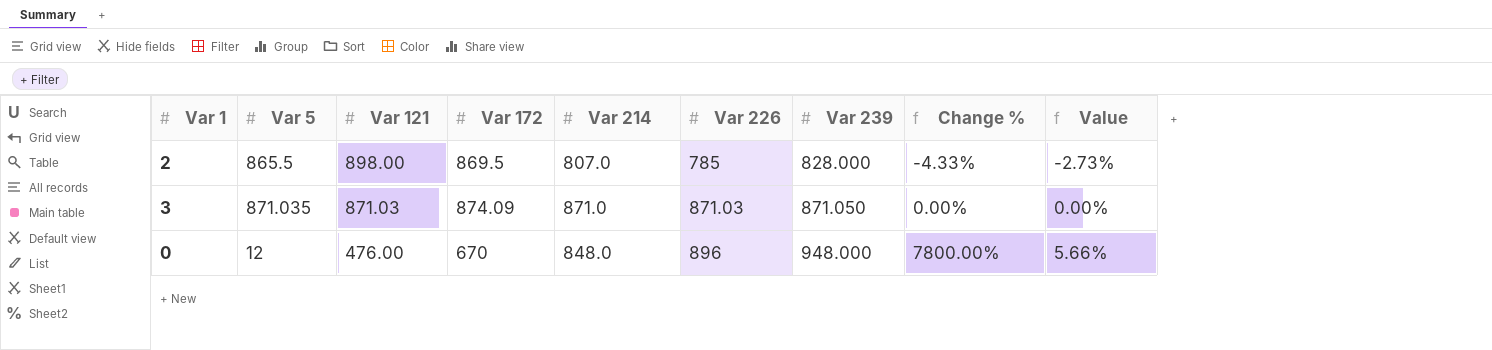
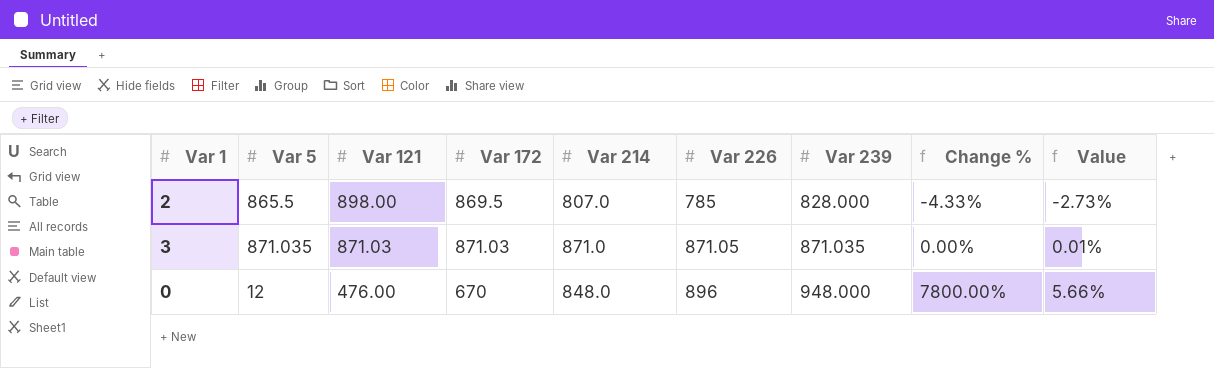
3 | Var 172: 874.09 -> 871.03
3 | Var 226: 871.03 -> 871.05
3 | Var 239: 871.050 -> 871.035
3 | Value: 0.00% -> 0.01%

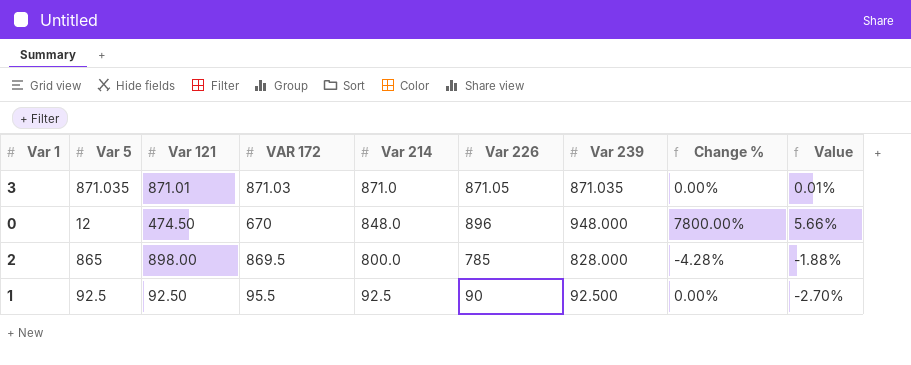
row order: Var 121 descending -> Var 214 descending
column name: Var 172 -> VAR 172
3 | Var 121: 871.03 -> 871.01
0 | Var 121: 476.00 -> 474.50
2 | Var 5: 865.5 -> 865
2 | Var 214: 807.0 -> 800.0
2 | Change %: -4.33% -> -4.28%
2 | Value: -2.73% -> -1.88%
row 1: none -> 92.5 | 92.50 | 95.5 | 92.5 | 90 | 92.500 | 0.00% | -2.70%

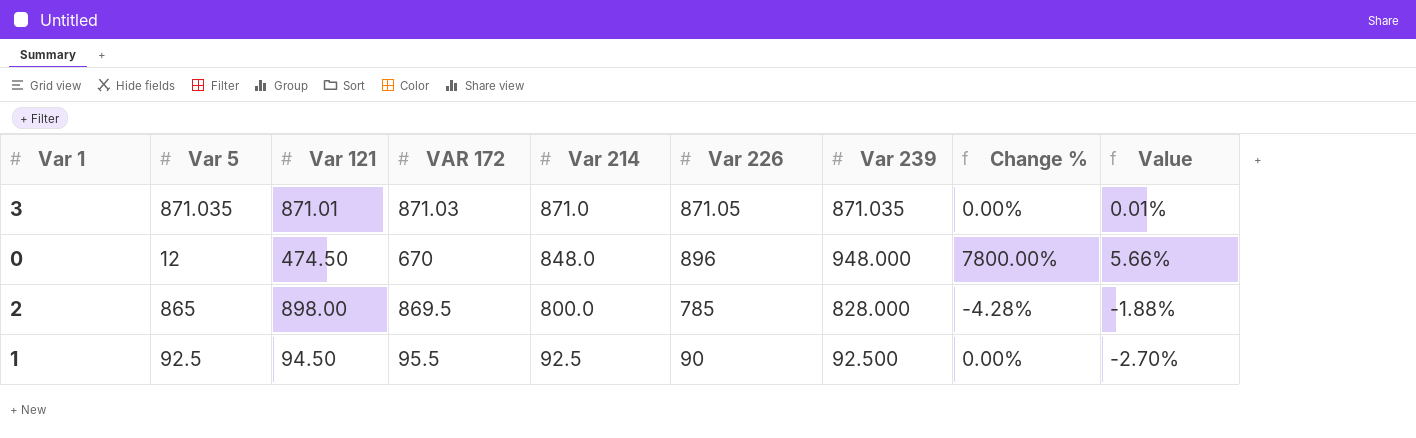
1 | Var 121: 92.50 -> 94.50

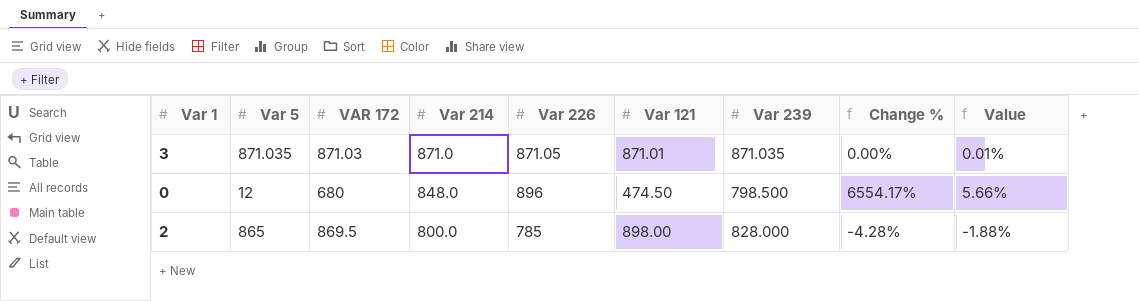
column Var 121 | position: 3 -> 6
row 1: 92.5 | 94.50 | 95.5 | 92.5 | 90 | 92.500 | 0.00% | -2.70% -> none
0 | VAR 172: 670 -> 680
0 | Var 239: 948.000 -> 798.500
0 | Change %: 7800.00% -> 6554.17%

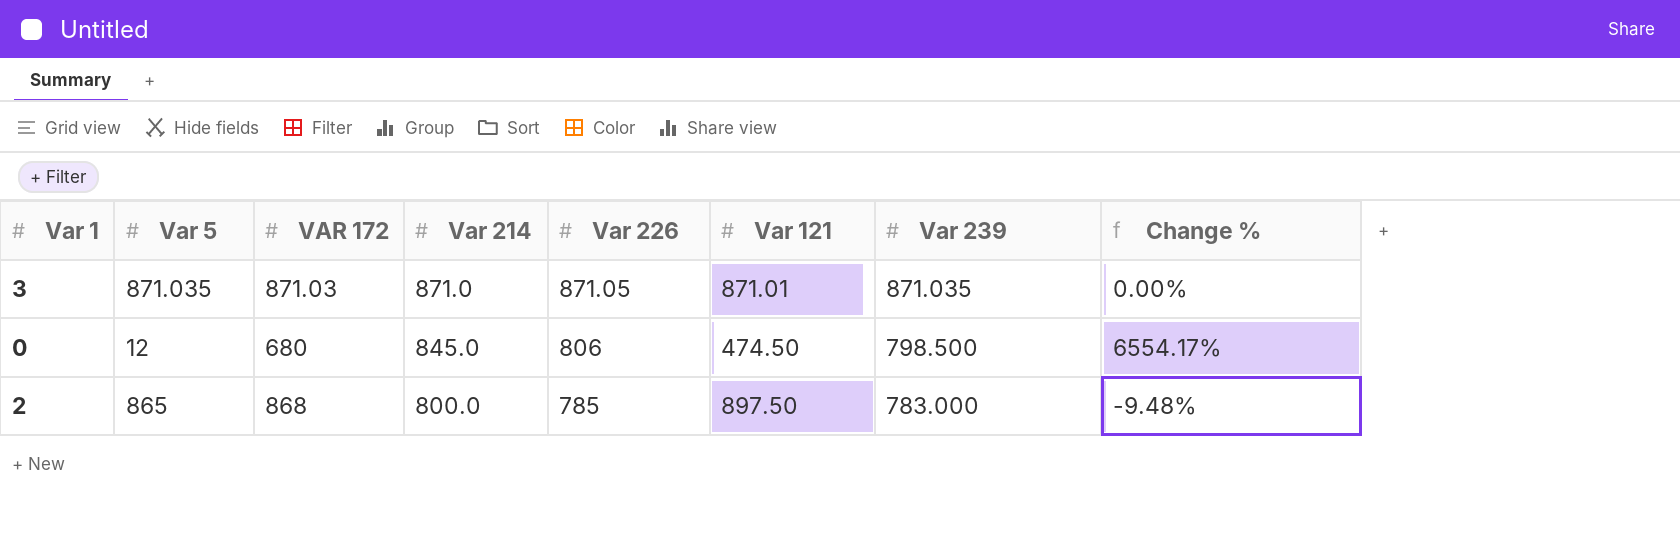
column Value | formula: ([Var 226] - [Var 214]) / [Var 214] -> none
0 | Var 214: 848.0 -> 845.0
0 | Var 226: 896 -> 806
2 | VAR 172: 869.5 -> 868
2 | Var 121: 898.00 -> 897.50
2 | Var 239: 828.000 -> 783.000
2 | Change %: -4.28% -> -9.48%

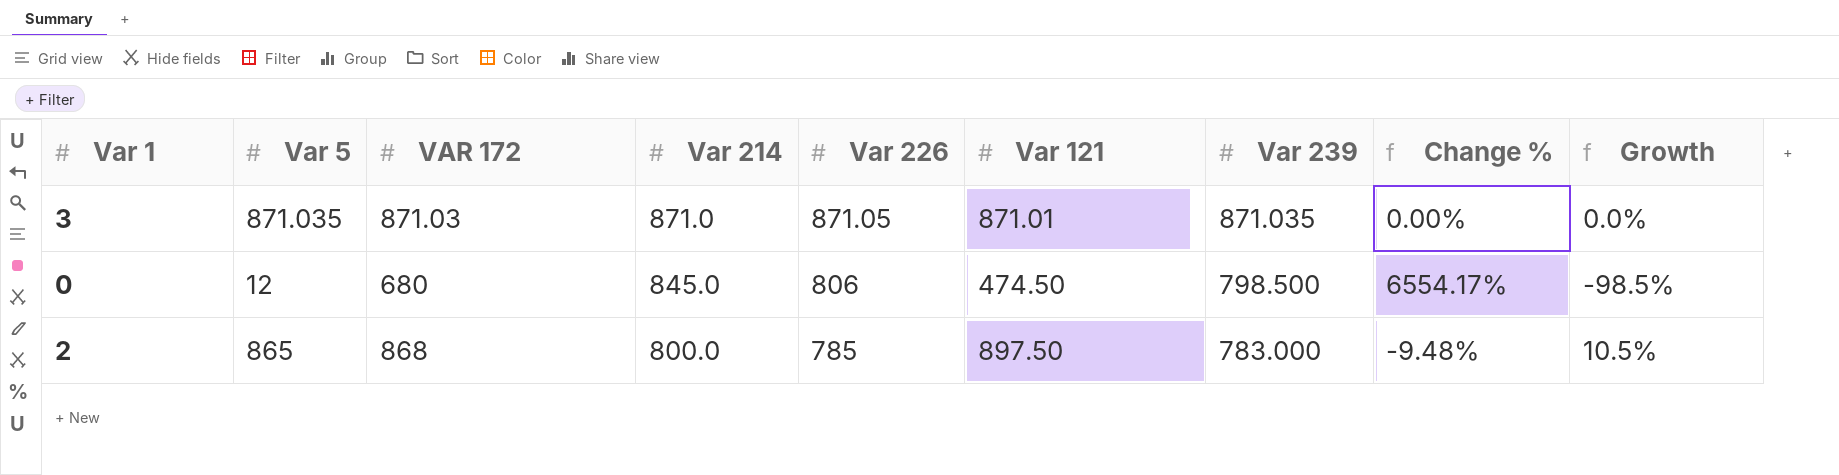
column Growth | formula: none -> ([Var 5] - [Var 239]) / [Var 239]

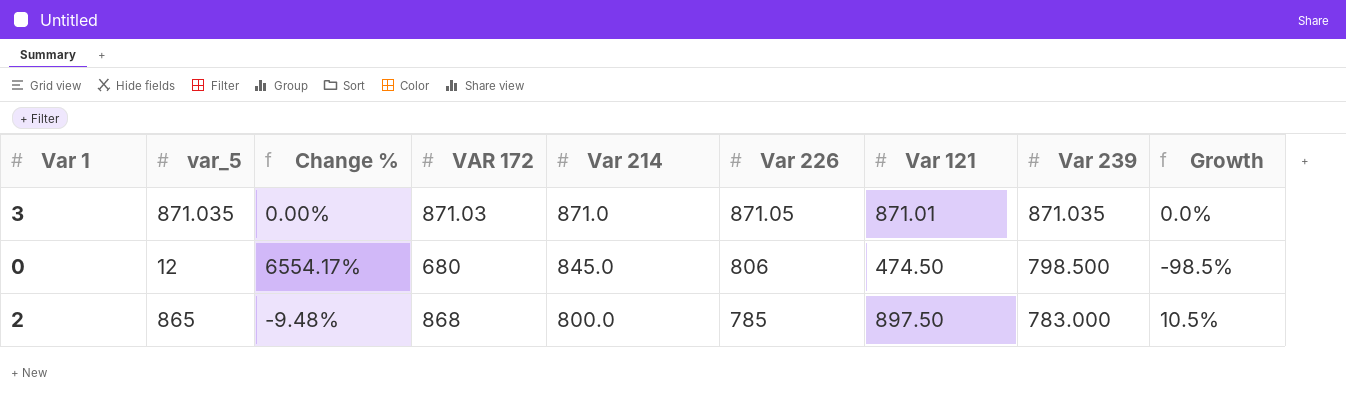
column name: Var 5 -> var_5
column Change % | position: 8 -> 3

